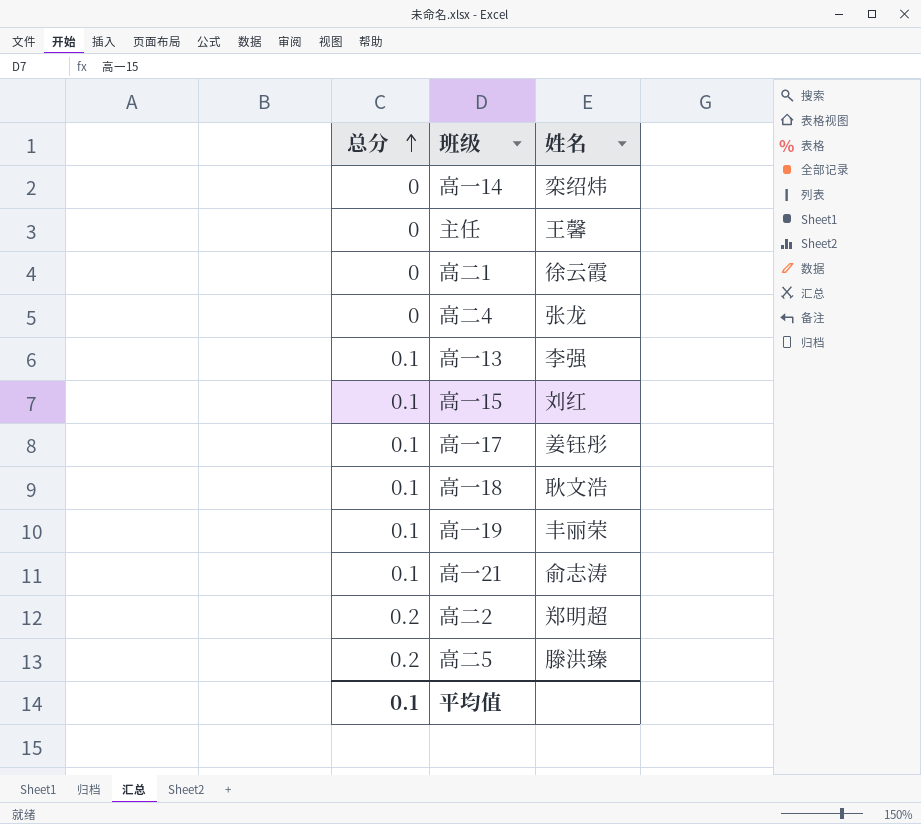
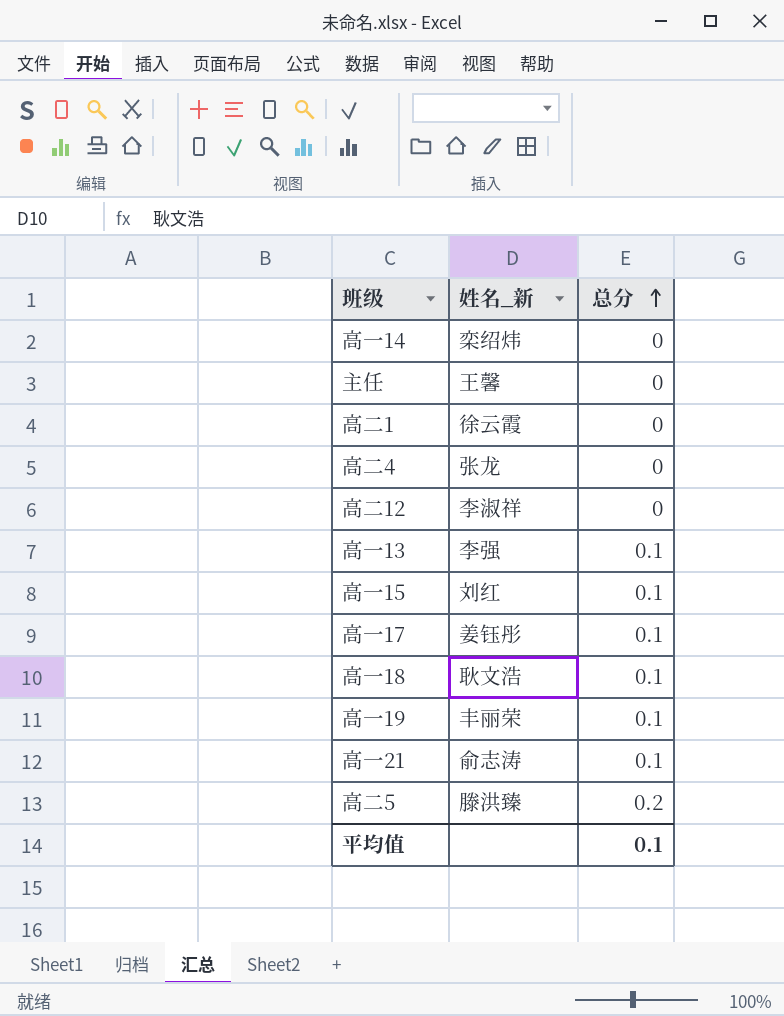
column name: 姓名 -> 姓名_新
column 总分 | position: 1 -> 3
row 高二2: 0.2 | 郑明超 -> none
row 高二12: none -> 李淑祥 | 0

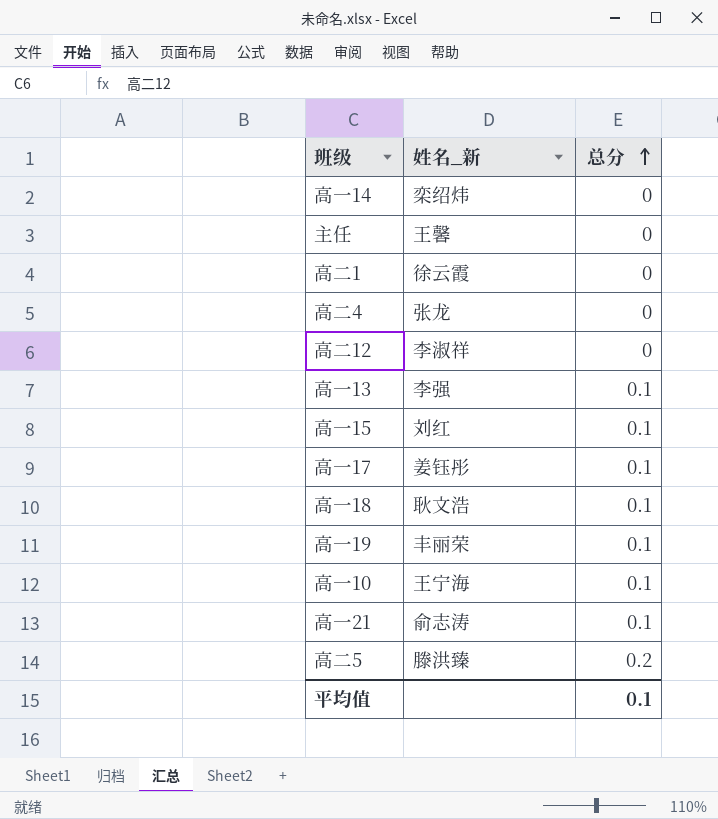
row 高一10: none -> 王宁海 | 0.1

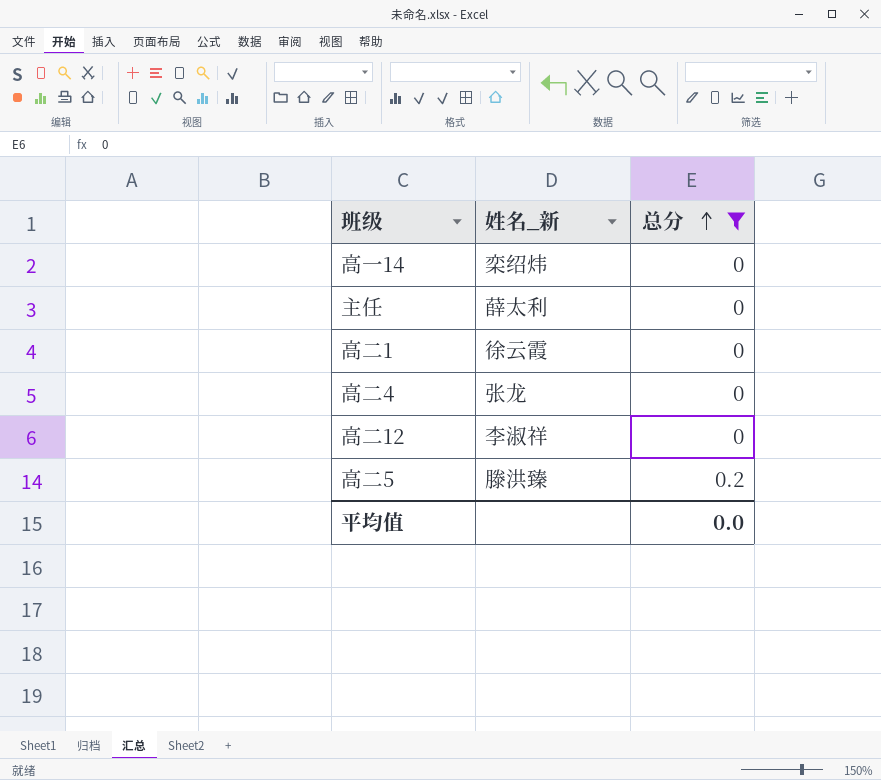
filter: none -> 总分 != 0.1
主任 | 姓名_新: 王馨 -> 薛太利
平均值 | 总分: 0.1 -> 0.0

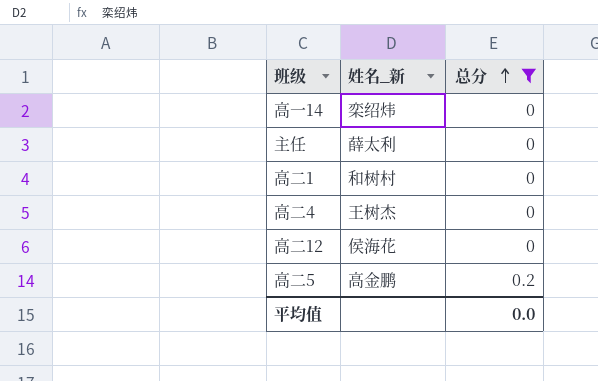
高二1 | 姓名_新: 徐云霞 -> 和树村
高二4 | 姓名_新: 张龙 -> 王树杰
高二12 | 姓名_新: 李淑祥 -> 侯海花
高二5 | 姓名_新: 滕洪臻 -> 高金鹏

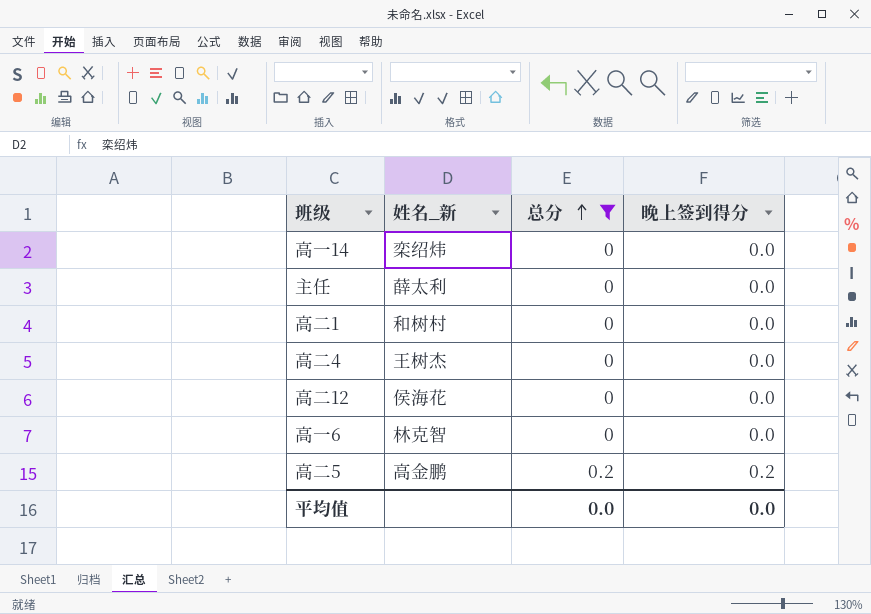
column 晚上签到得分 | position: none -> 4
row 高一6: none -> 林克智 | 0 | 0.0

